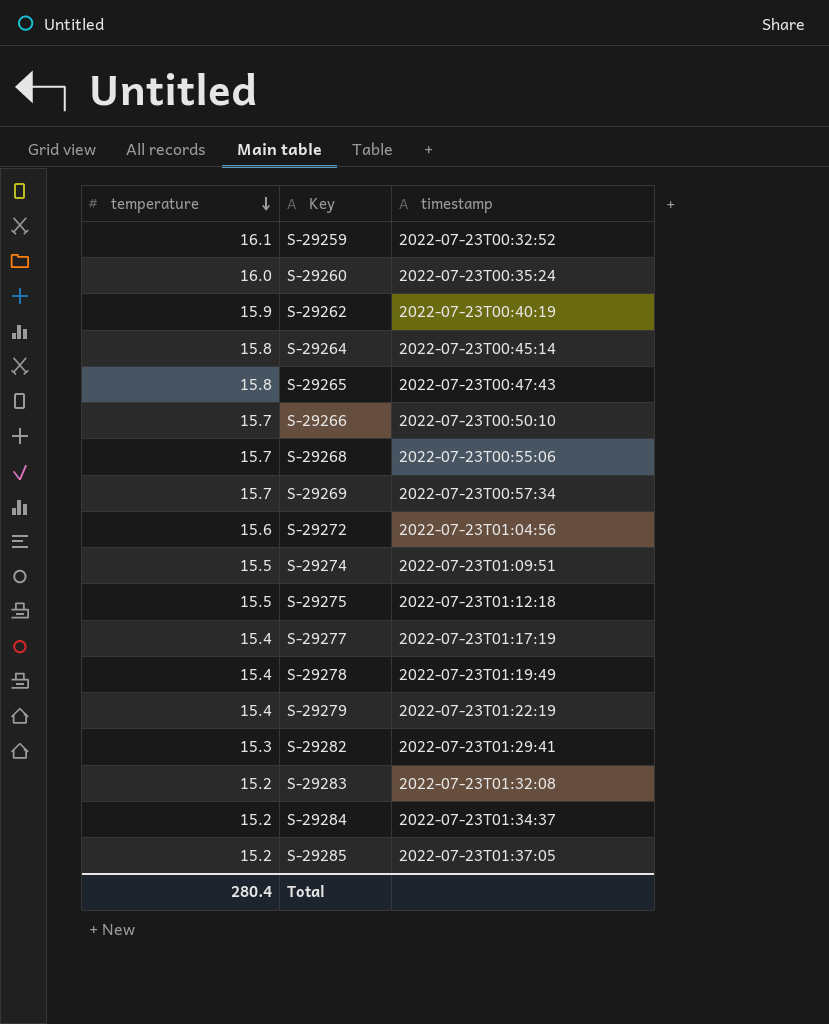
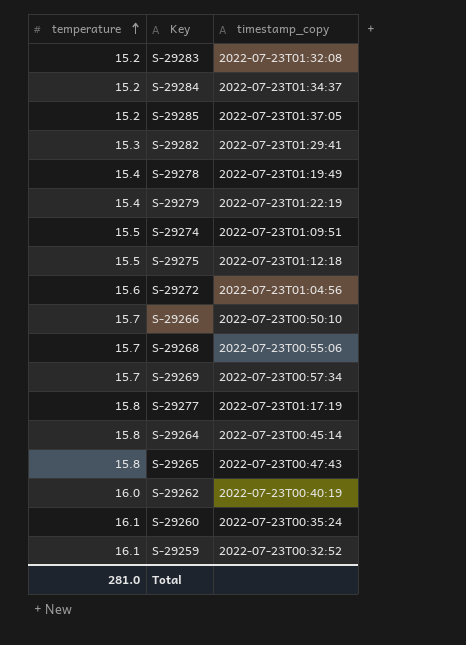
row order: temperature descending -> temperature ascending
column name: timestamp -> timestamp_copy
S-29277 | temperature: 15.4 -> 15.8
S-29262 | temperature: 15.9 -> 16.0
S-29260 | temperature: 16.0 -> 16.1
Total | temperature: 280.4 -> 281.0

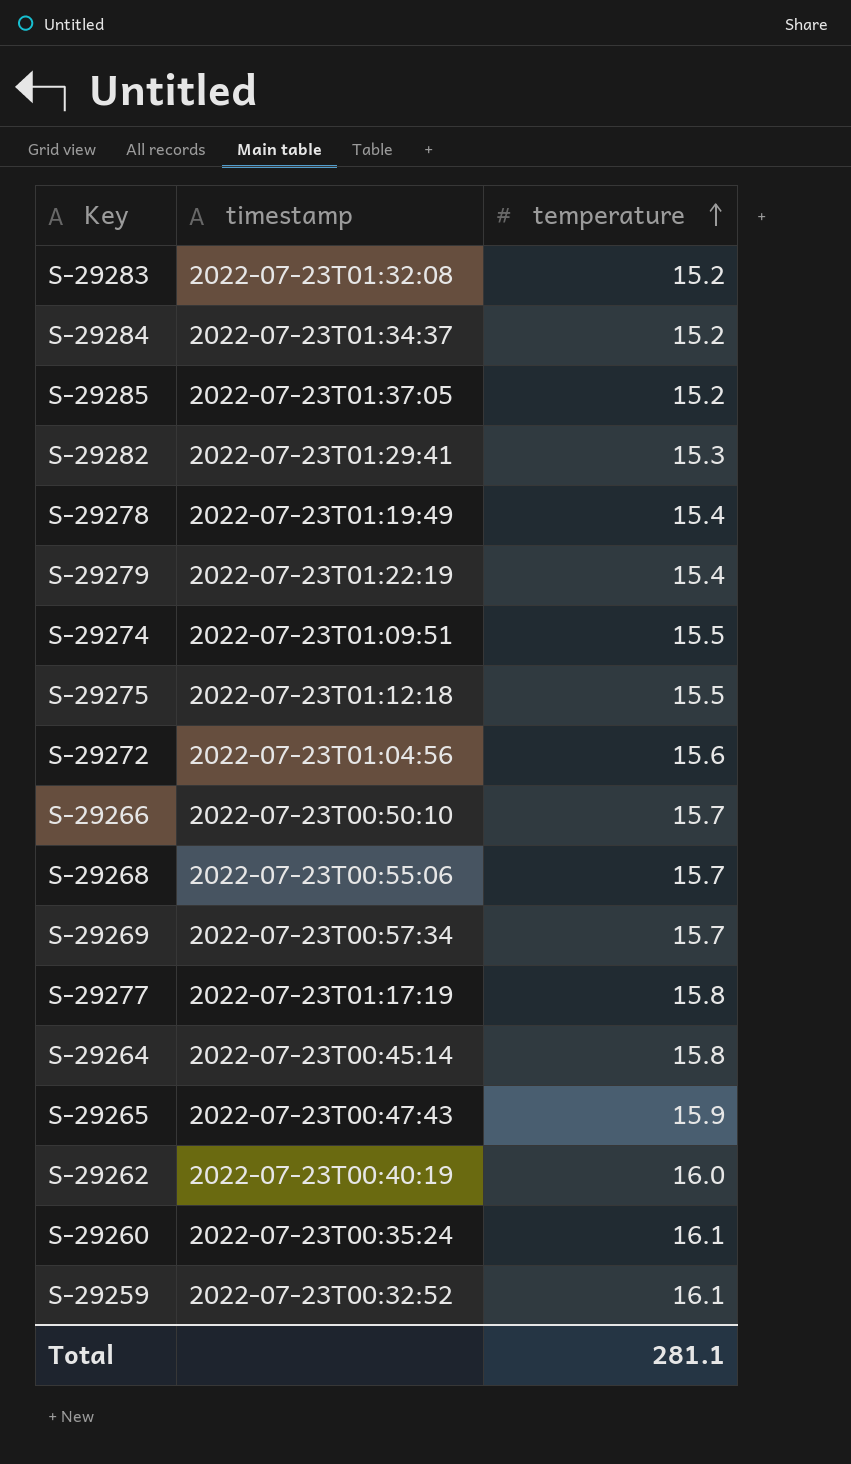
column name: timestamp_copy -> timestamp
column temperature | position: 1 -> 3
S-29265 | temperature: 15.8 -> 15.9
Total | temperature: 281.0 -> 281.1

